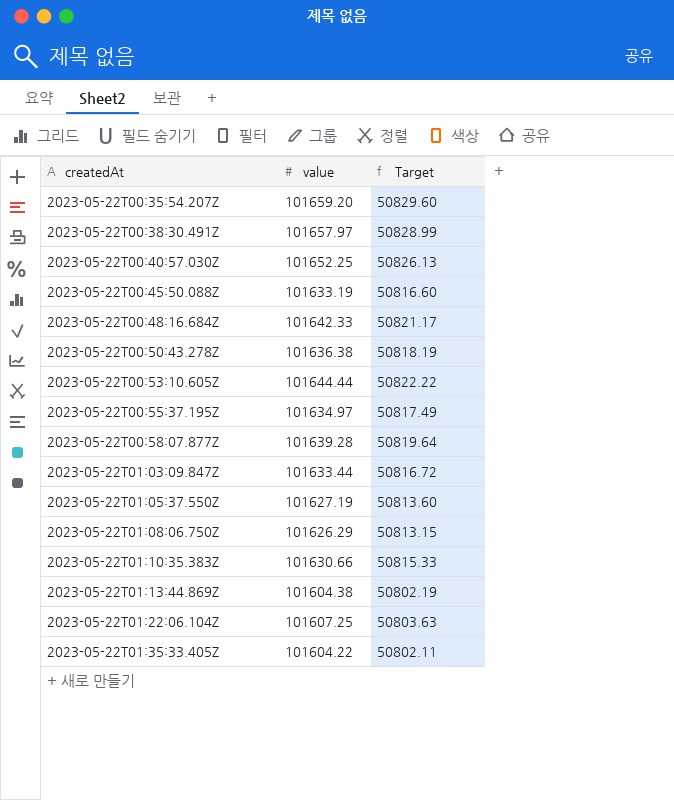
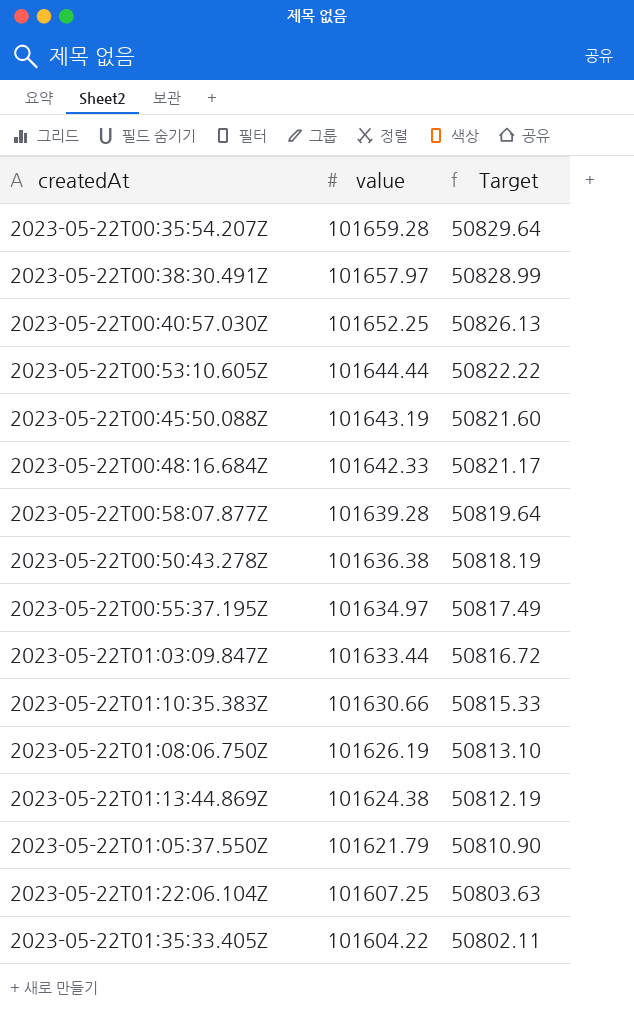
row order: createdAt ascending -> value descending
2023-05-22T00:35:54.207Z | value: 101659.20 -> 101659.28
2023-05-22T00:35:54.207Z | Target: 50829.60 -> 50829.64
2023-05-22T00:45:50.088Z | value: 101633.19 -> 101643.19
2023-05-22T00:45:50.088Z | Target: 50816.60 -> 50821.60
2023-05-22T01:08:06.750Z | value: 101626.29 -> 101626.19
2023-05-22T01:08:06.750Z | Target: 50813.15 -> 50813.10
2023-05-22T01:13:44.869Z | value: 101604.38 -> 101624.38
2023-05-22T01:13:44.869Z | Target: 50802.19 -> 50812.19
2023-05-22T01:05:37.550Z | value: 101627.19 -> 101621.79
2023-05-22T01:05:37.550Z | Target: 50813.60 -> 50810.90

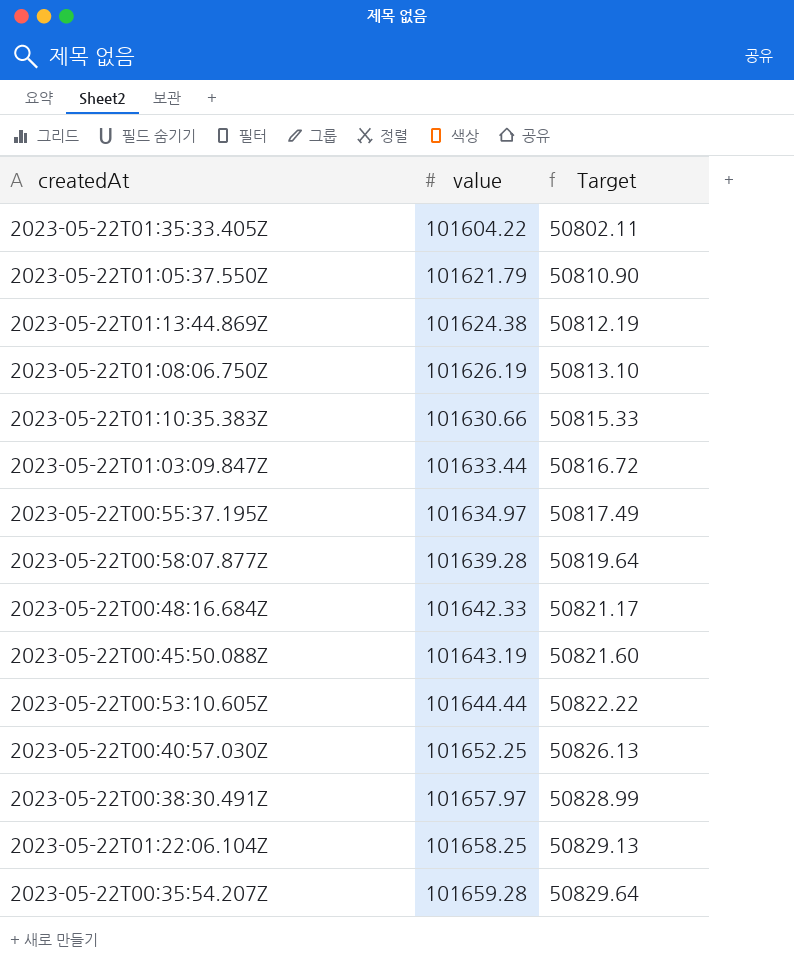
row order: value descending -> value ascending
row 2023-05-22T00:50:43.278Z: 101636.38 | 50818.19 -> none
2023-05-22T01:22:06.104Z | value: 101607.25 -> 101658.25
2023-05-22T01:22:06.104Z | Target: 50803.63 -> 50829.13

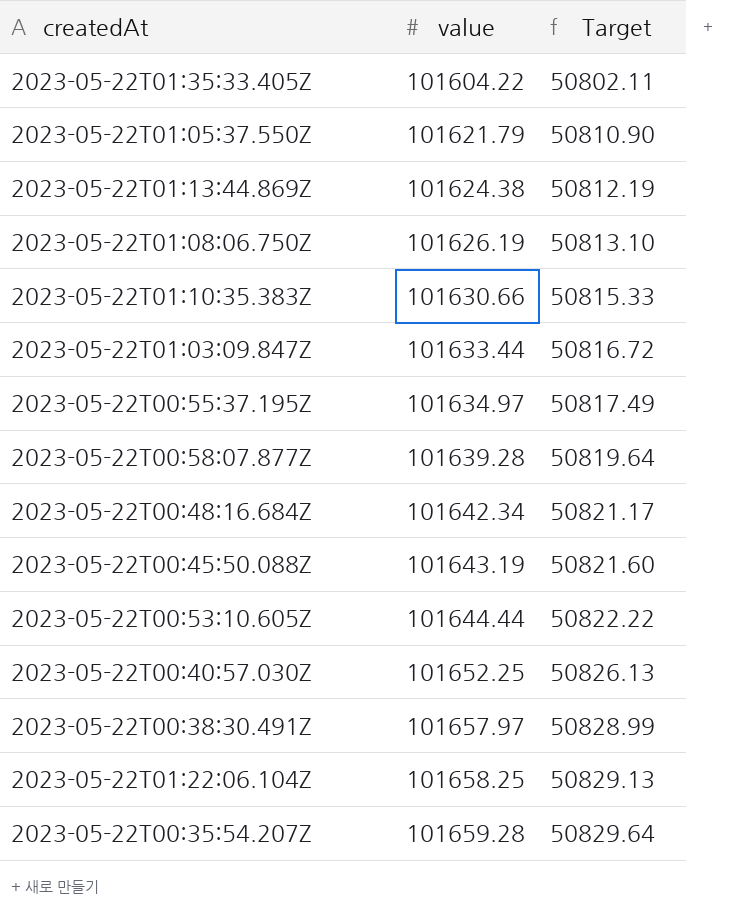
2023-05-22T00:48:16.684Z | value: 101642.33 -> 101642.34

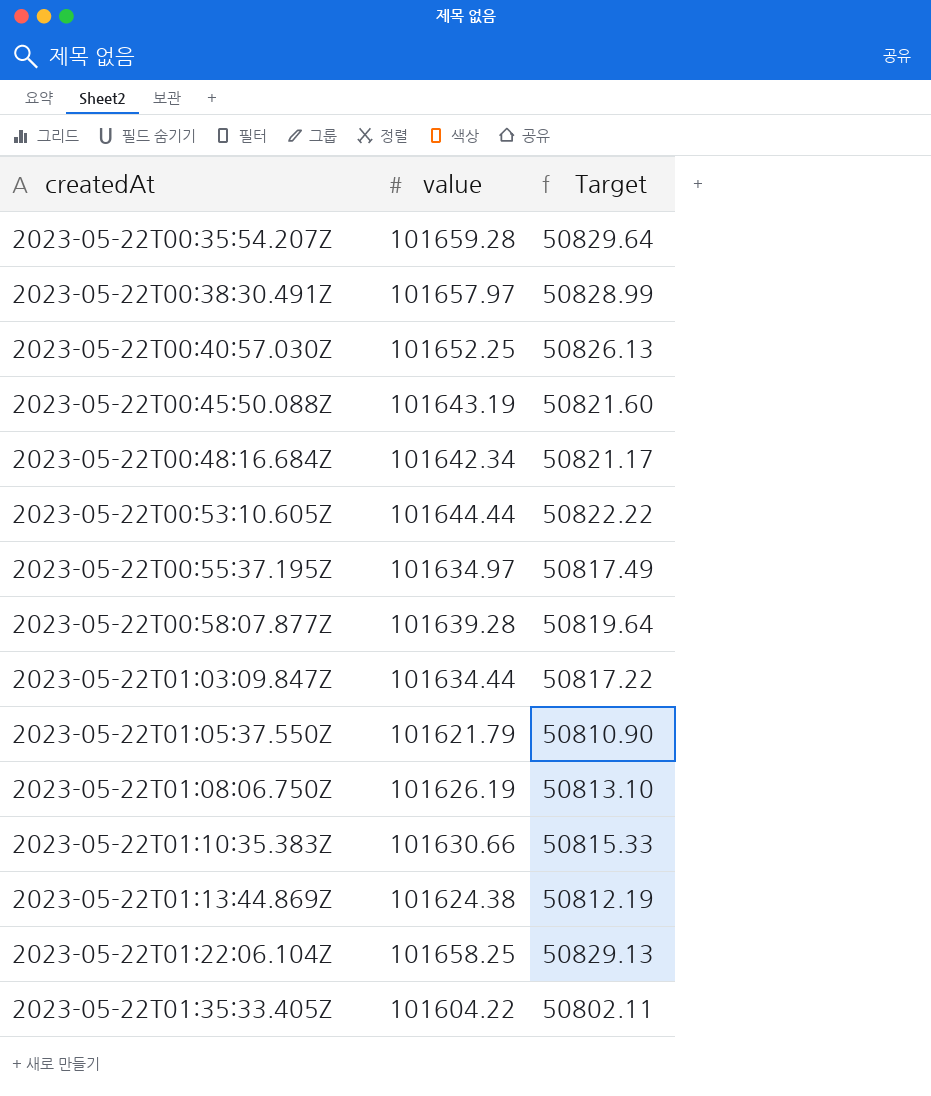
row order: value ascending -> createdAt ascending
2023-05-22T01:03:09.847Z | value: 101633.44 -> 101634.44
2023-05-22T01:03:09.847Z | Target: 50816.72 -> 50817.22

